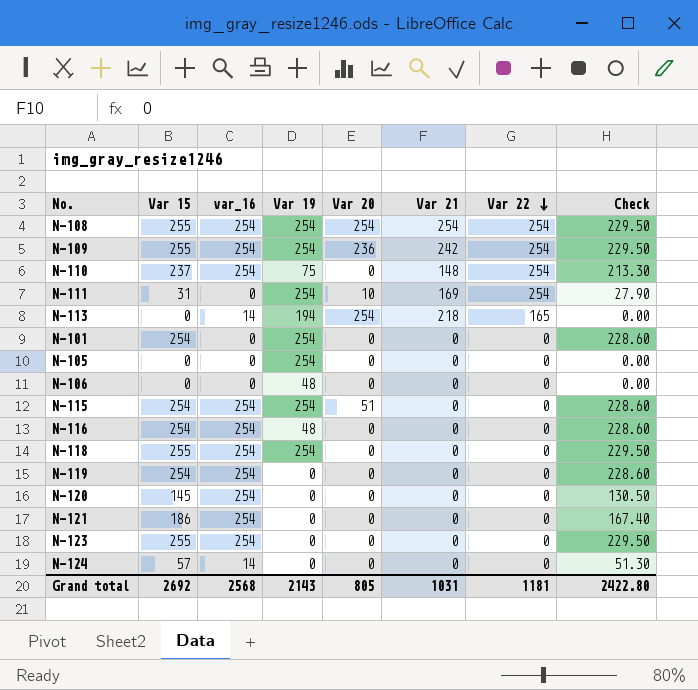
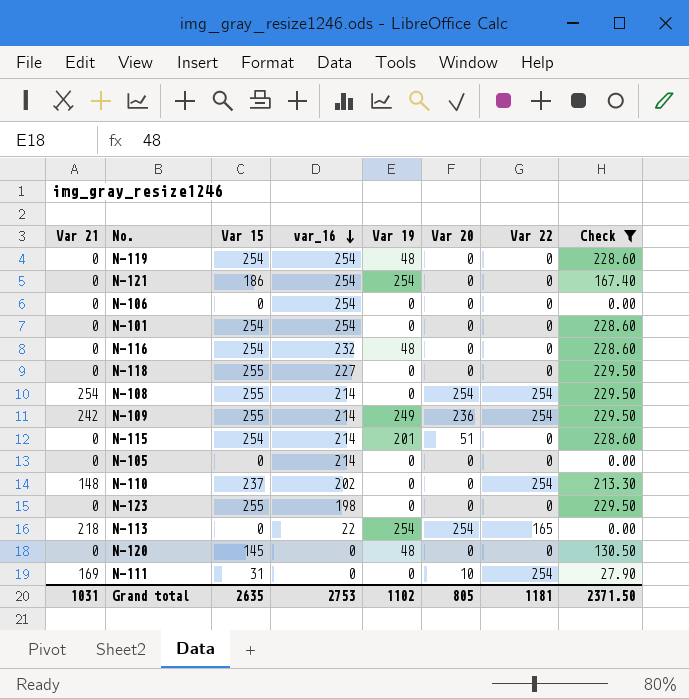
filter: none -> Check != 51.30
row order: Var 22 descending -> var_16 descending
column Var 21 | position: 6 -> 1
N-119 | Var 19: 0 -> 48
N-121 | Var 19: 0 -> 254
N-106 | var_16: 0 -> 254
N-106 | Var 19: 48 -> 0
N-101 | var_16: 0 -> 254
N-101 | Var 19: 254 -> 0
N-116 | var_16: 254 -> 232
N-118 | var_16: 254 -> 227
N-118 | Var 19: 254 -> 0
N-108 | var_16: 254 -> 214
N-108 | Var 19: 254 -> 0
N-109 | var_16: 254 -> 214
N-109 | Var 19: 254 -> 249
N-115 | var_16: 254 -> 214
N-115 | Var 19: 254 -> 201
N-105 | var_16: 0 -> 214
N-105 | Var 19: 254 -> 0
N-110 | var_16: 254 -> 202
N-110 | Var 19: 75 -> 0
N-123 | var_16: 254 -> 198
N-113 | var_16: 14 -> 22
N-113 | Var 19: 194 -> 254
N-120 | var_16: 254 -> 0
N-120 | Var 19: 0 -> 48
N-111 | Var 19: 254 -> 0
Grand total | Var 15: 2692 -> 2635
Grand total | var_16: 2568 -> 2753
Grand total | Var 19: 2143 -> 1102
Grand total | Check: 2422.80 -> 2371.50

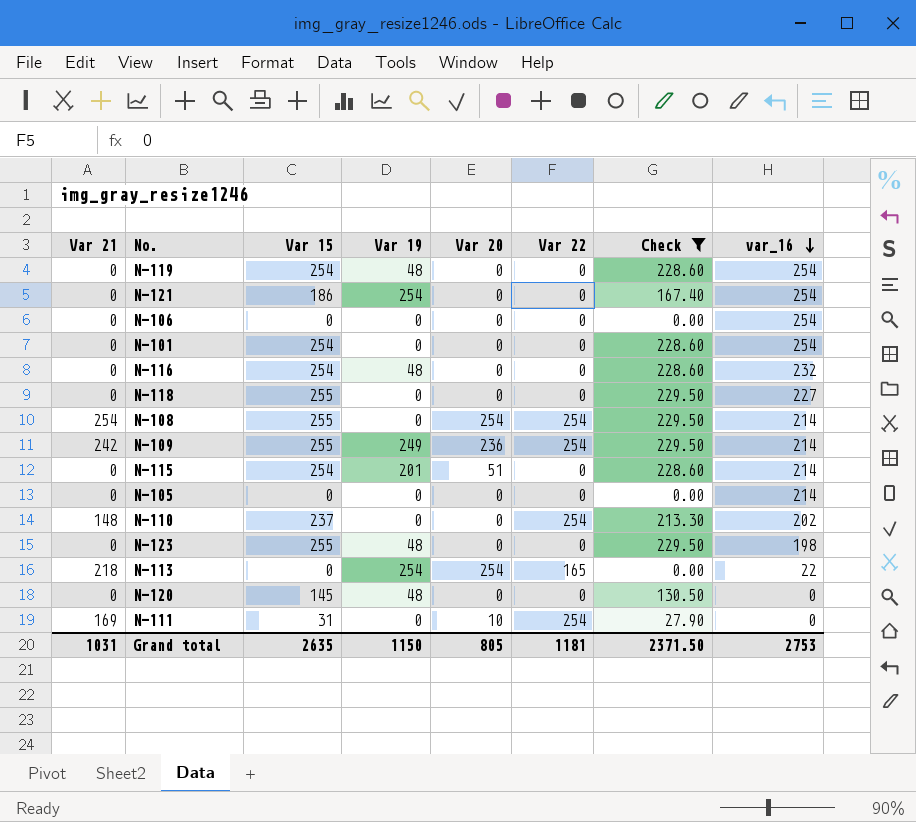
column var_16 | position: 4 -> 8
N-123 | Var 19: 0 -> 48
Grand total | Var 19: 1102 -> 1150

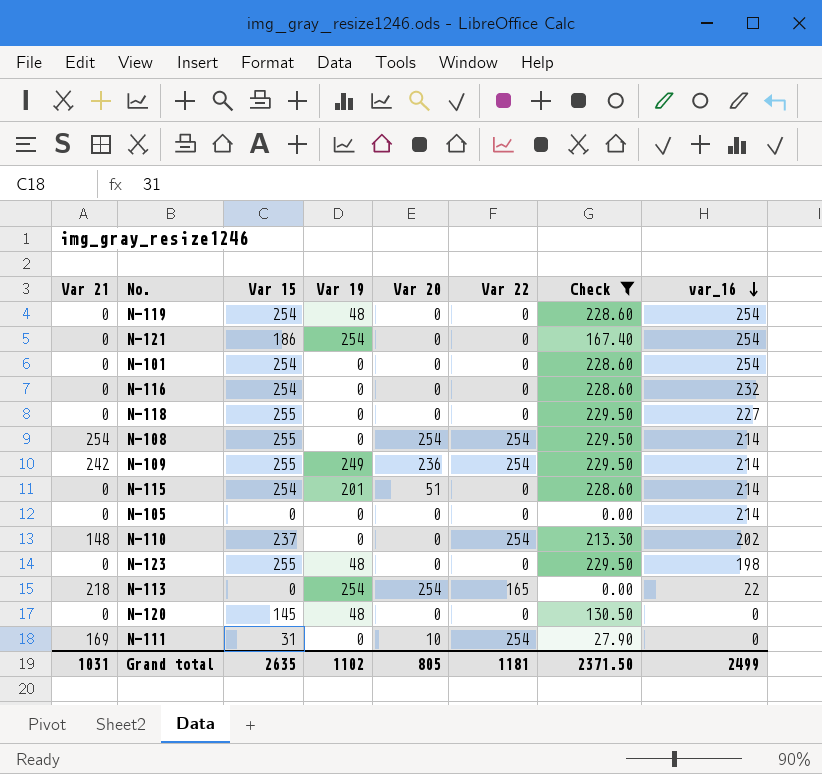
row N-106: 0 | 0 | 0 | 0 | 0 | 0.00 | 254 -> none
N-116 | Var 19: 48 -> 0
Grand total | Var 19: 1150 -> 1102
Grand total | var_16: 2753 -> 2499

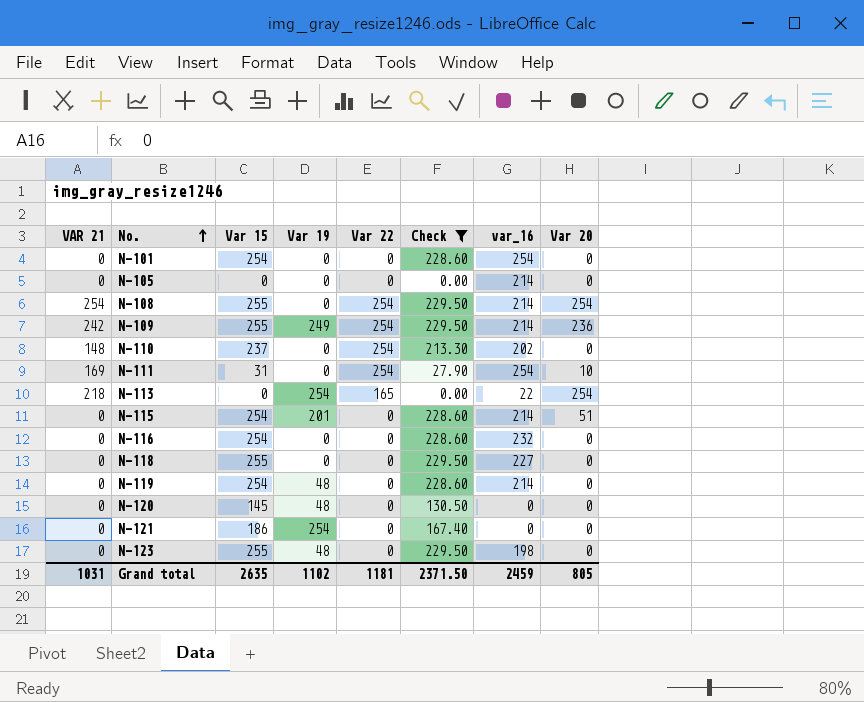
row order: var_16 descending -> No. ascending
column name: Var 21 -> VAR 21
column Var 20 | position: 5 -> 8
N-111 | var_16: 0 -> 254
N-119 | var_16: 254 -> 214
N-121 | var_16: 254 -> 0
Grand total | var_16: 2499 -> 2459

